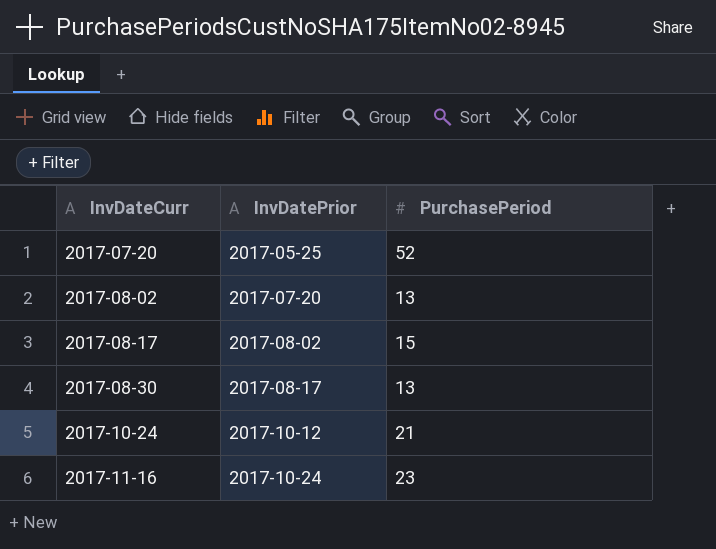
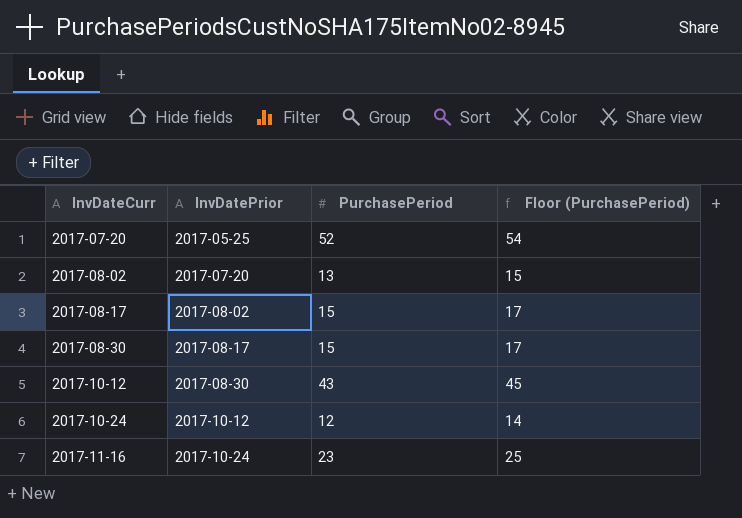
column Floor (PurchasePeriod) | formula: none -> [PurchasePeriod] + 2
2017-08-30 | PurchasePeriod: 13 -> 15
row 2017-10-12: none -> 2017-08-30 | 43 | 45
2017-10-24 | PurchasePeriod: 21 -> 12

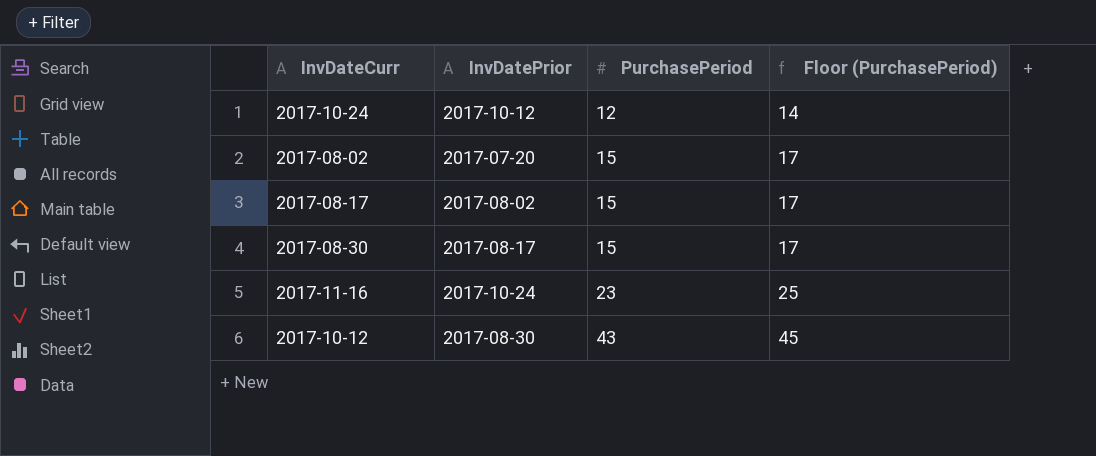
row order: InvDateCurr ascending -> PurchasePeriod ascending
row 2017-07-20: 2017-05-25 | 52 | 54 -> none
2017-08-02 | PurchasePeriod: 13 -> 15
2017-08-02 | Floor (PurchasePeriod): 15 -> 17

